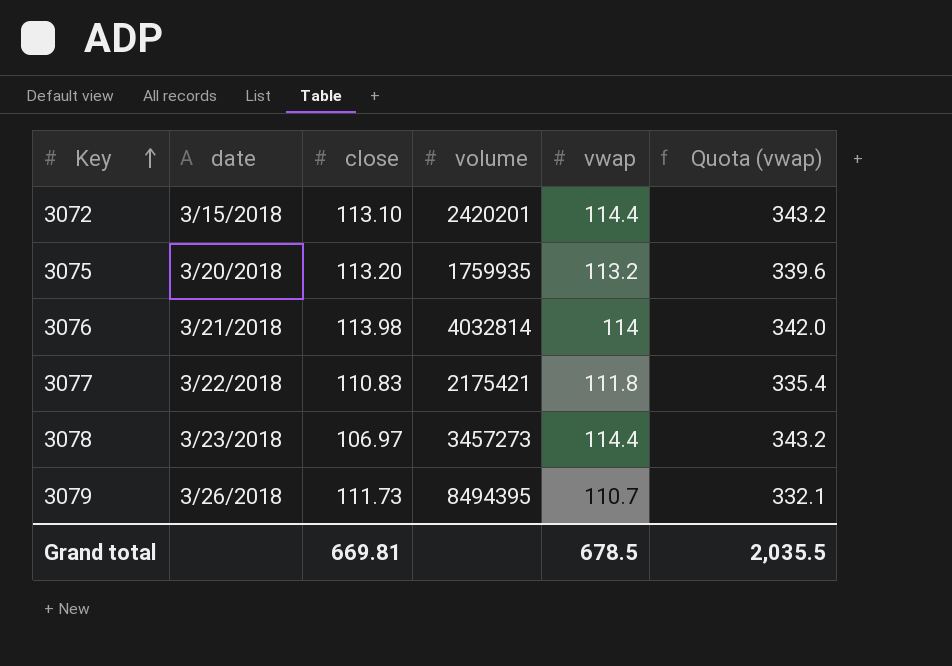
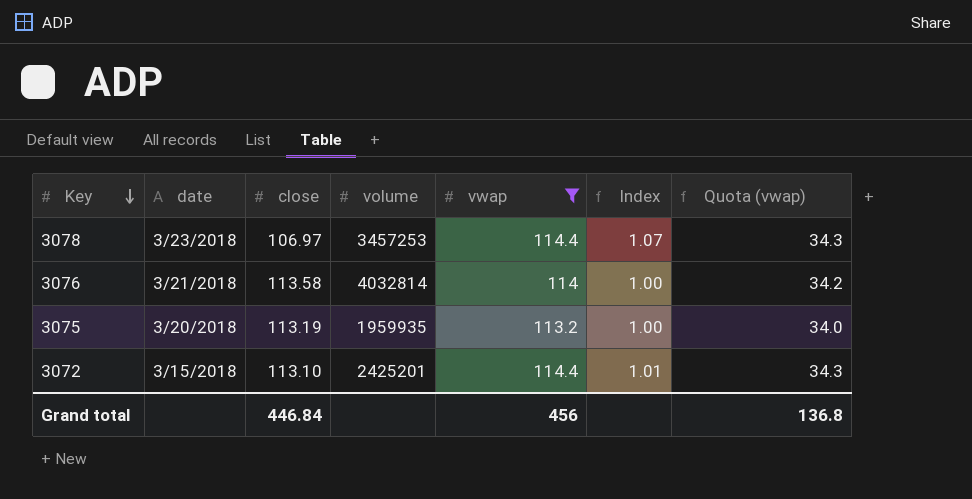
filter: none -> vwap >= 113.2
row order: Key ascending -> Key descending
column Index | formula: none -> [vwap] / [close]
column Quota (vwap) | formula: [vwap] * 3 -> [vwap] * 0.3
3078 | volume: 3457273 -> 3457253
3076 | close: 113.98 -> 113.58
3075 | close: 113.20 -> 113.19
3075 | volume: 1759935 -> 1959935
3072 | volume: 2420201 -> 2425201
Grand total | close: 669.81 -> 446.84
Grand total | vwap: 678.5 -> 456
Grand total | Quota (vwap): 2,035.5 -> 136.8

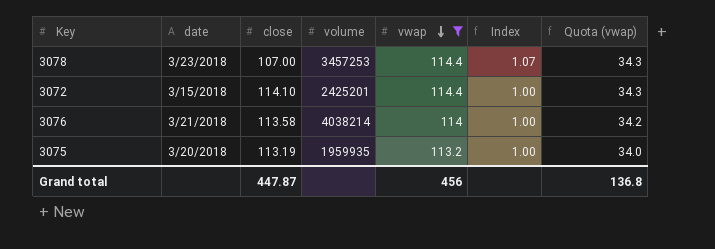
row order: Key descending -> vwap descending
3078 | close: 106.97 -> 107.00
3072 | close: 113.10 -> 114.10
3072 | Index: 1.01 -> 1.00
3076 | volume: 4032814 -> 4038214
Grand total | close: 446.84 -> 447.87

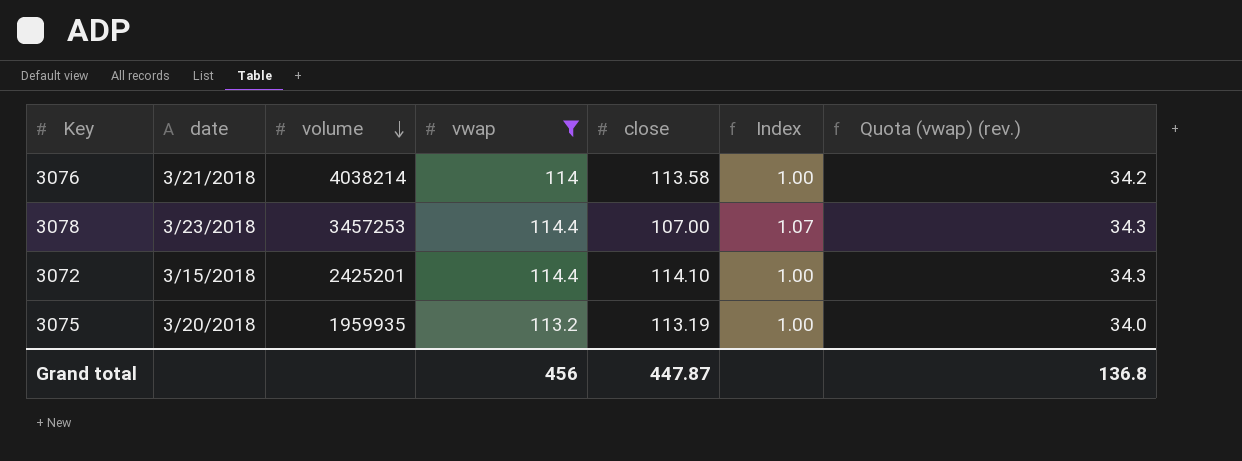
row order: vwap descending -> volume descending
column close | position: 3 -> 5
column name: Quota (vwap) -> Quota (vwap) (rev.)

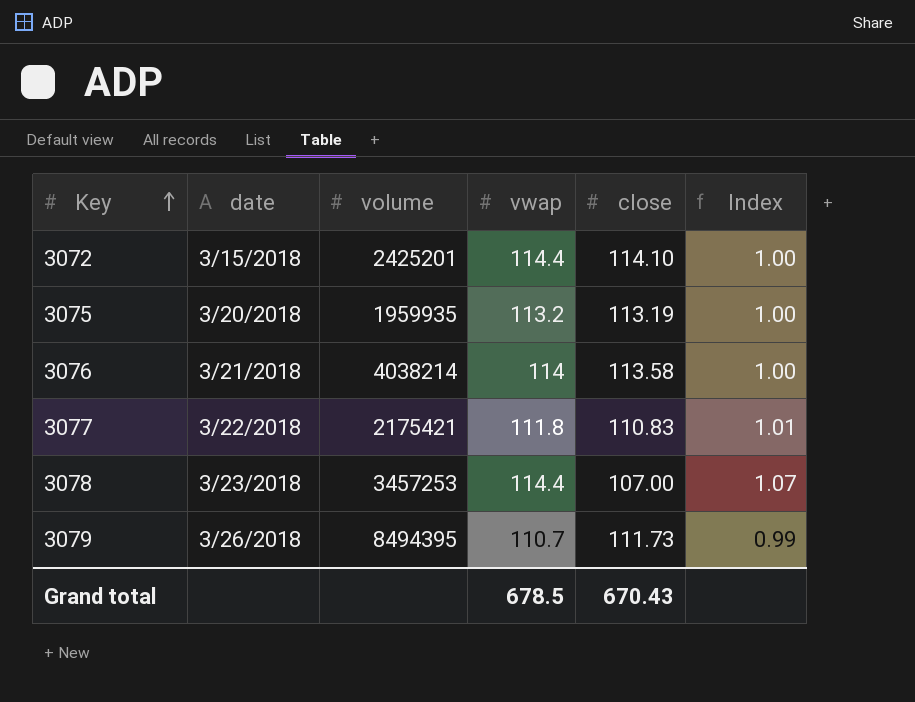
filter: vwap >= 113.2 -> none
row order: volume descending -> Key ascending
column Quota (vwap) (rev.) | formula: [vwap] * 0.3 -> none
Grand total | vwap: 456 -> 678.5
Grand total | close: 447.87 -> 670.43

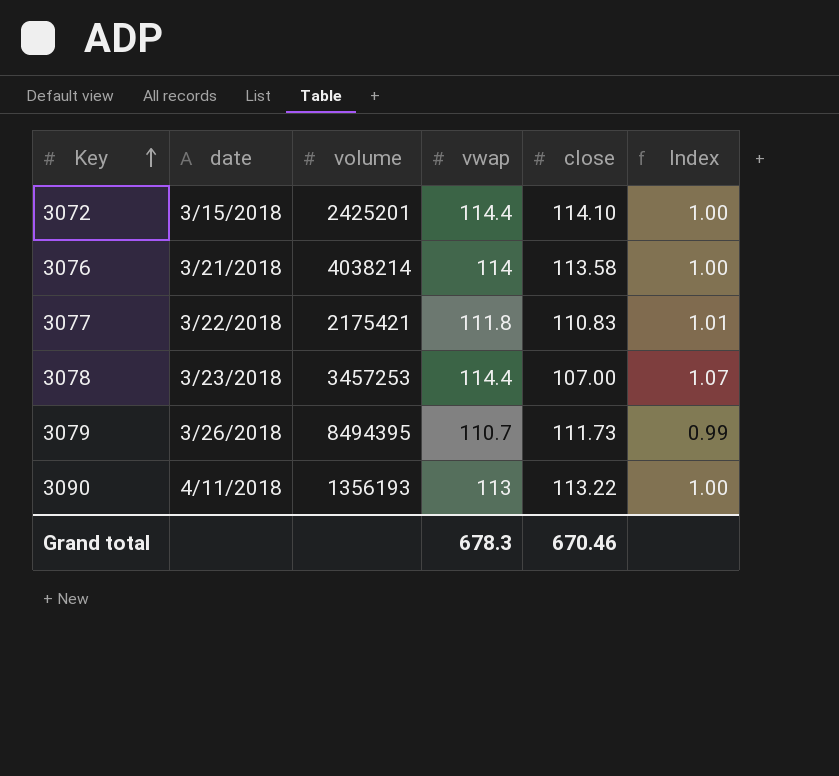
row 3075: 3/20/2018 | 1959935 | 113.2 | 113.19 | 1.00 -> none
row 3090: none -> 4/11/2018 | 1356193 | 113 | 113.22 | 1.00
Grand total | vwap: 678.5 -> 678.3
Grand total | close: 670.43 -> 670.46

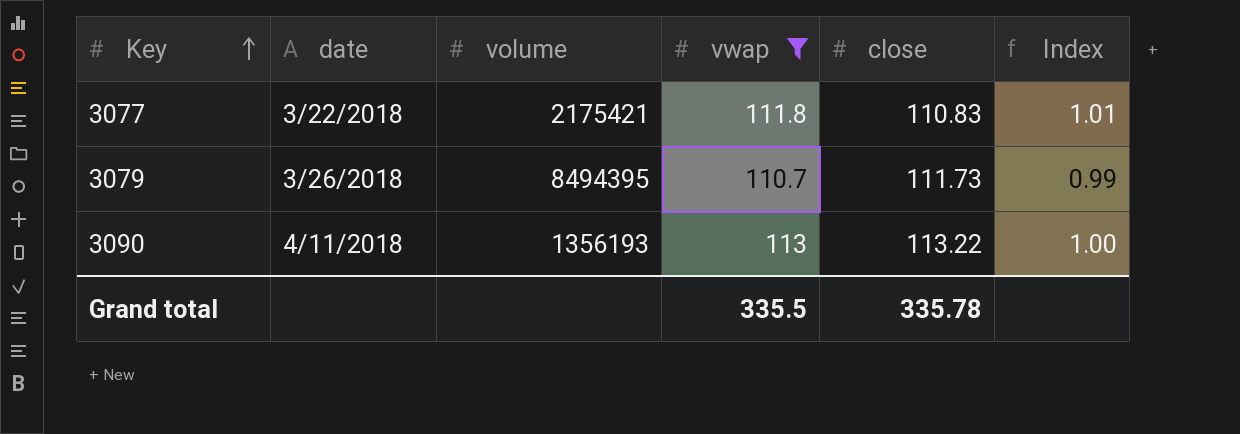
filter: none -> vwap <= 113
Grand total | vwap: 678.3 -> 335.5
Grand total | close: 670.46 -> 335.78

